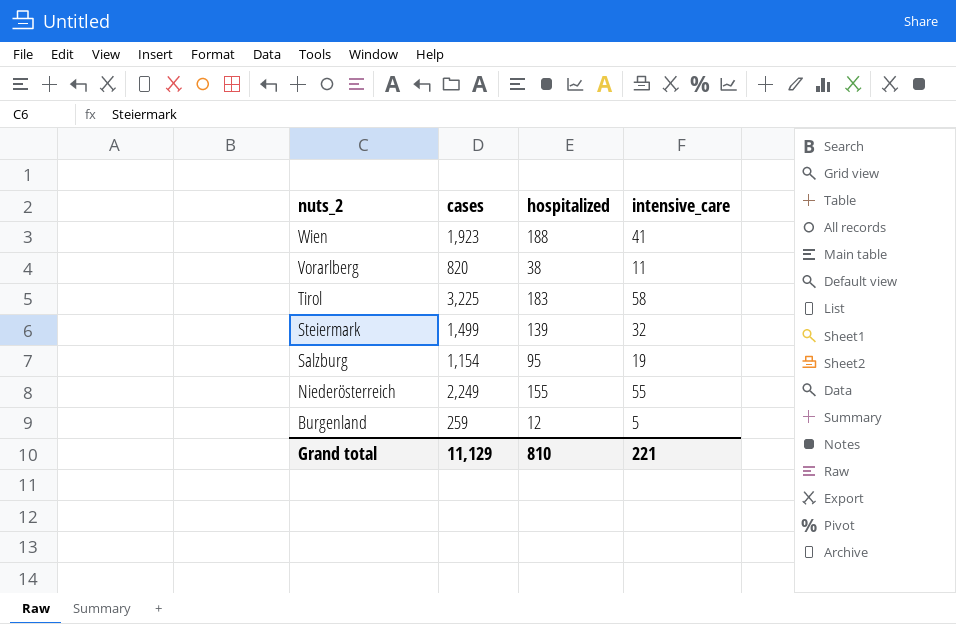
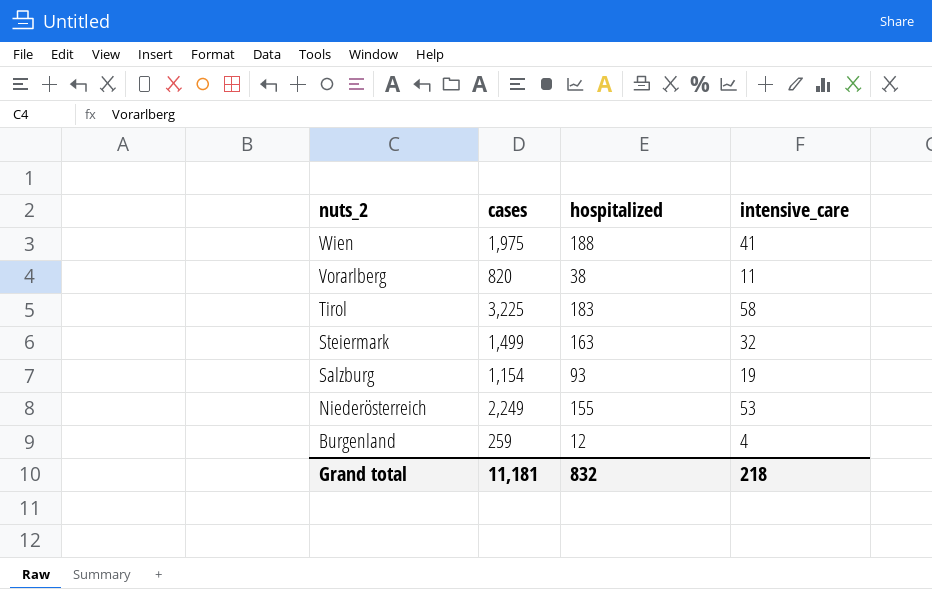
Wien | cases: 1,923 -> 1,975
Steiermark | hospitalized: 139 -> 163
Salzburg | hospitalized: 95 -> 93
Niederösterreich | intensive_care: 55 -> 53
Burgenland | intensive_care: 5 -> 4
Grand total | cases: 11,129 -> 11,181
Grand total | hospitalized: 810 -> 832
Grand total | intensive_care: 221 -> 218

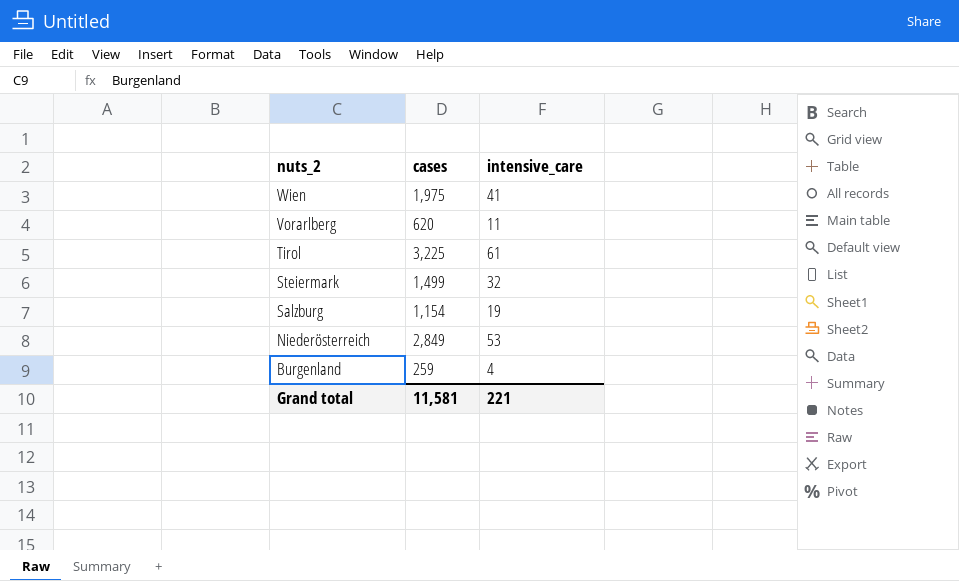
column hospitalized | position: 3 -> none
Vorarlberg | cases: 820 -> 620
Tirol | intensive_care: 58 -> 61
Niederösterreich | cases: 2,249 -> 2,849
Grand total | cases: 11,181 -> 11,581
Grand total | intensive_care: 218 -> 221

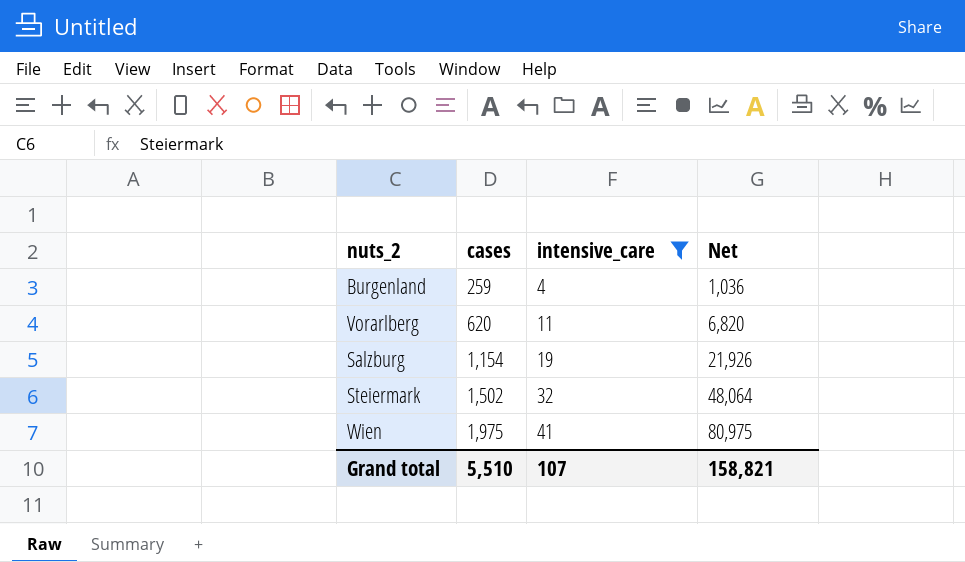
filter: none -> intensive_care <= 41
row order: nuts_2 descending -> cases ascending
column Net | formula: none -> [cases] * [intensive_care]
Steiermark | cases: 1,499 -> 1,502
Grand total | cases: 11,581 -> 5,510
Grand total | intensive_care: 221 -> 107

